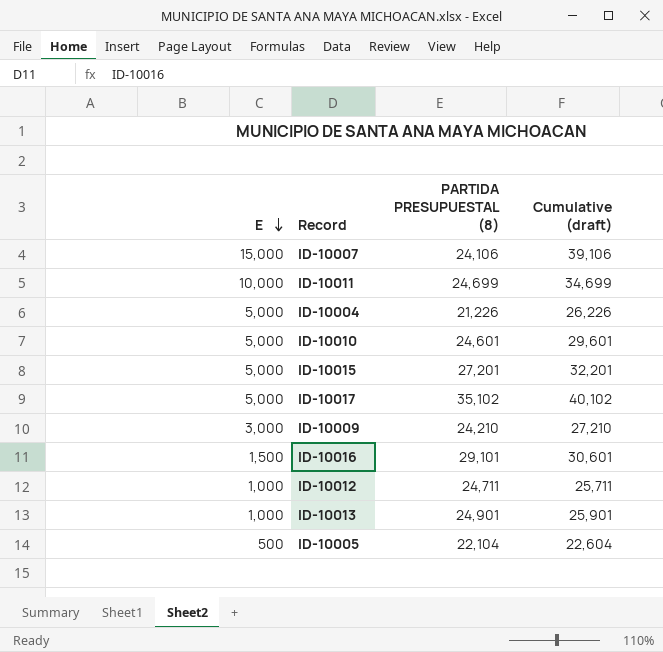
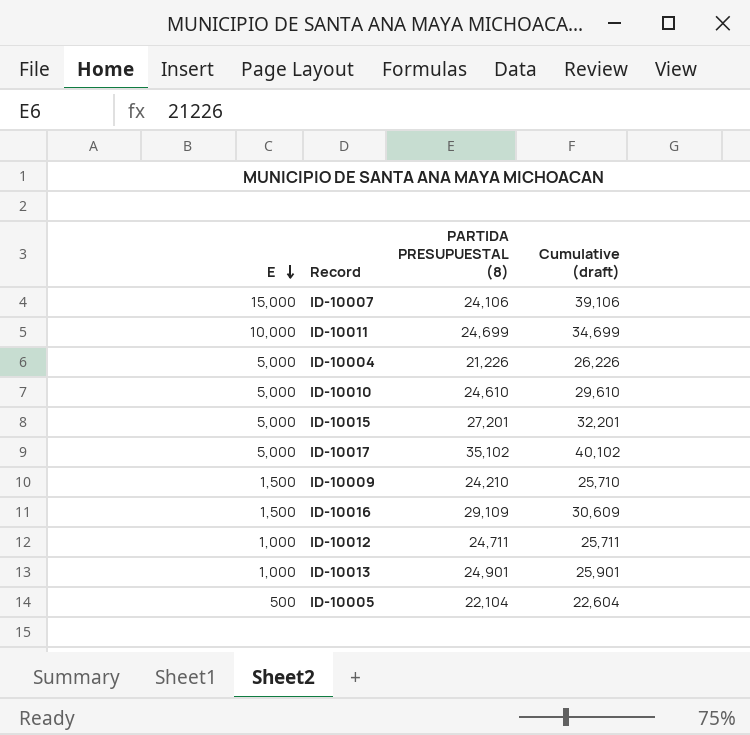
ID-10010 | PARTIDA PRESUPUESTAL (8): 24,601 -> 24,610
ID-10010 | Cumulative (draft): 29,601 -> 29,610
ID-10009 | E: 3,000 -> 1,500
ID-10009 | Cumulative (draft): 27,210 -> 25,710
ID-10016 | PARTIDA PRESUPUESTAL (8): 29,101 -> 29,109
ID-10016 | Cumulative (draft): 30,601 -> 30,609

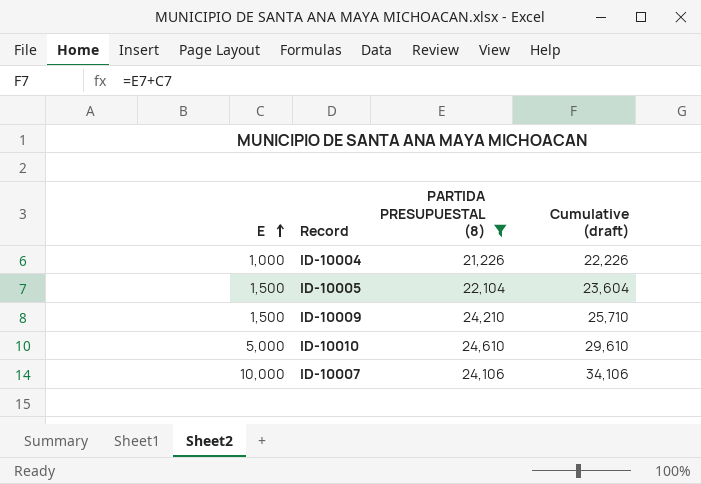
filter: none -> PARTIDA PRESUPUESTAL (8) <= 24,610
row order: E descending -> E ascending
ID-10004 | E: 5,000 -> 1,000
ID-10004 | Cumulative (draft): 26,226 -> 22,226
ID-10005 | E: 500 -> 1,500
ID-10005 | Cumulative (draft): 22,604 -> 23,604
ID-10007 | E: 15,000 -> 10,000
ID-10007 | Cumulative (draft): 39,106 -> 34,106

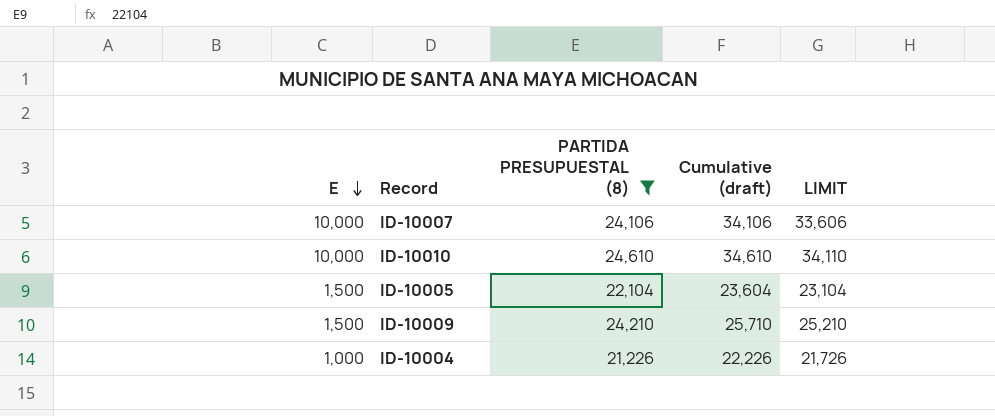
row order: E ascending -> E descending
column LIMIT | formula: none -> [Cumulative (draft)] - 500
ID-10010 | E: 5,000 -> 10,000
ID-10010 | Cumulative (draft): 29,610 -> 34,610

